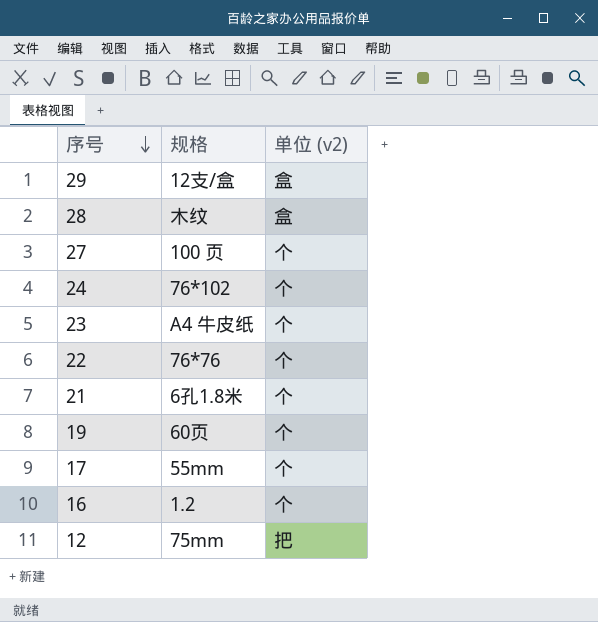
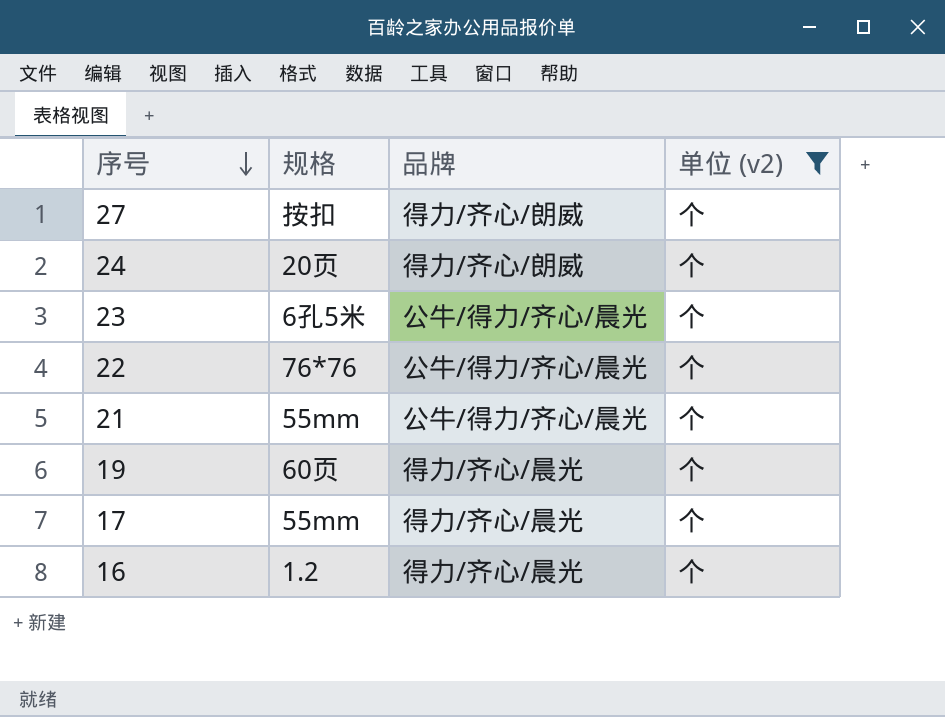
filter: none -> 单位 (v2) = 个
column 品牌 | position: none -> 3
27 | 规格: 100 页 -> 按扣
24 | 规格: 76*102 -> 20页
23 | 规格: A4 牛皮纸 -> 6孔5米
21 | 规格: 6孔1.8米 -> 55mm

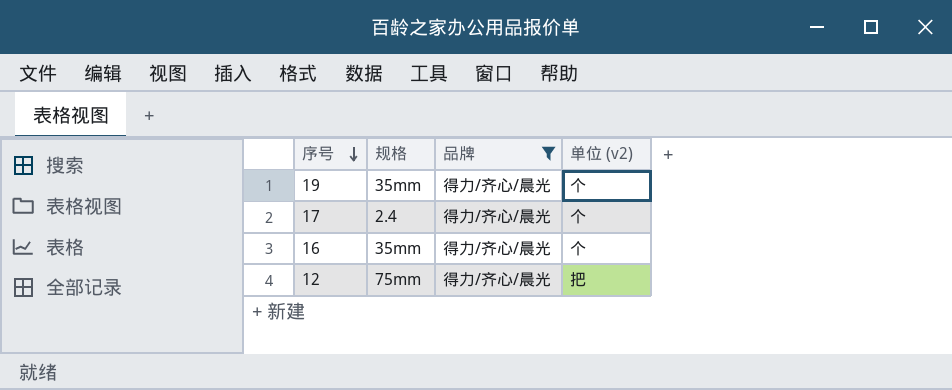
filter: 单位 (v2) = 个 -> 品牌 = 得力/齐心/晨光
19 | 规格: 60页 -> 35mm
17 | 规格: 55mm -> 2.4
16 | 规格: 1.2 -> 35mm

